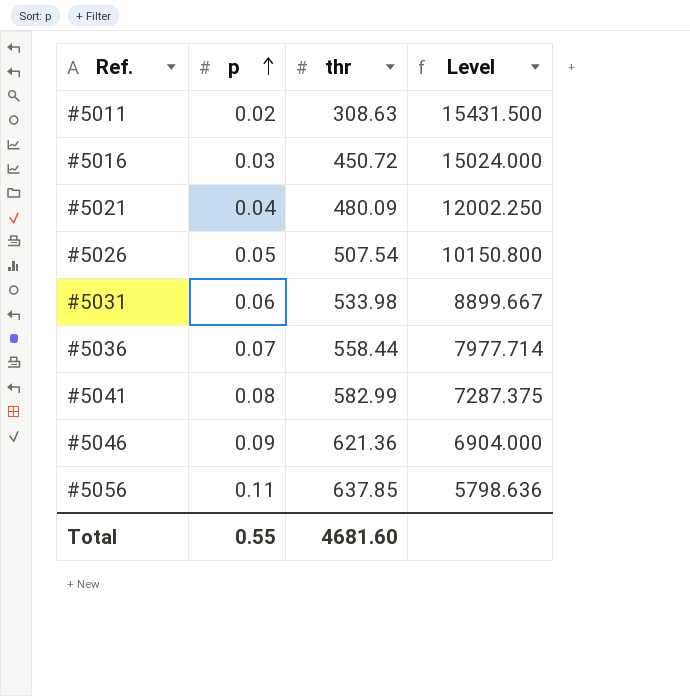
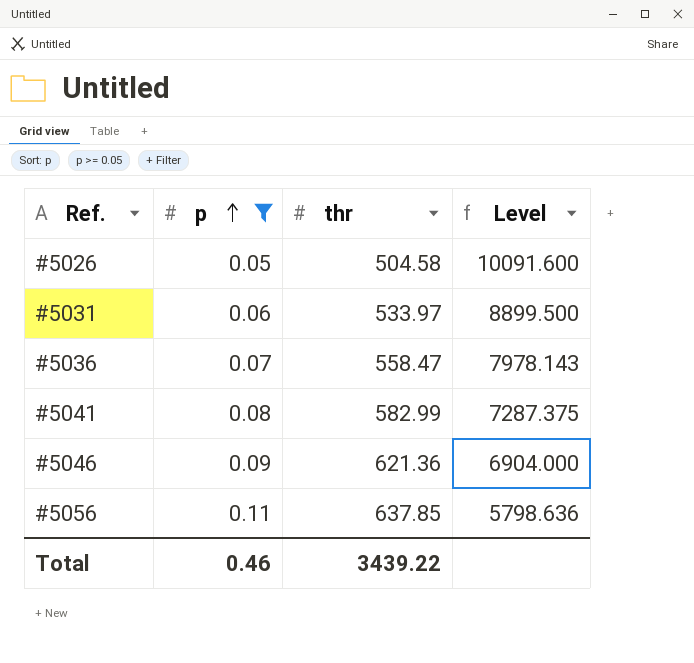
filter: none -> p >= 0.05
#5026 | thr: 507.54 -> 504.58
#5026 | Level: 10150.800 -> 10091.600
#5031 | thr: 533.98 -> 533.97
#5031 | Level: 8899.667 -> 8899.500
#5036 | thr: 558.44 -> 558.47
#5036 | Level: 7977.714 -> 7978.143
Total | p: 0.55 -> 0.46
Total | thr: 4681.60 -> 3439.22

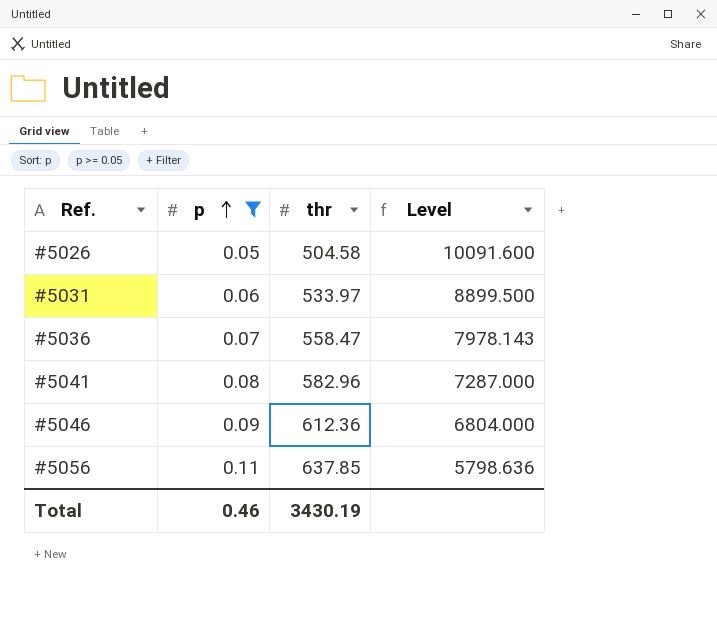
#5041 | thr: 582.99 -> 582.96
#5041 | Level: 7287.375 -> 7287.000
#5046 | thr: 621.36 -> 612.36
#5046 | Level: 6904.000 -> 6804.000
Total | thr: 3439.22 -> 3430.19

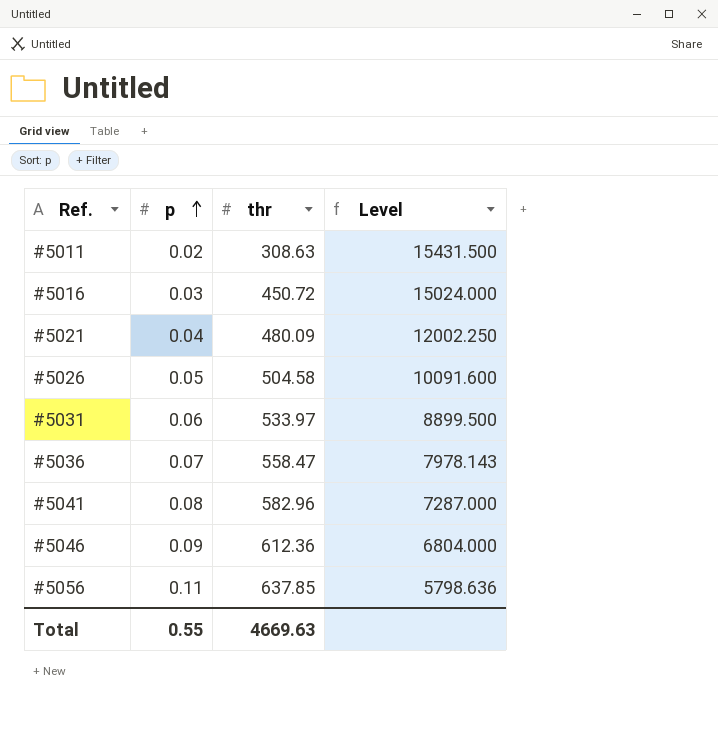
filter: p >= 0.05 -> none
Total | p: 0.46 -> 0.55
Total | thr: 3430.19 -> 4669.63

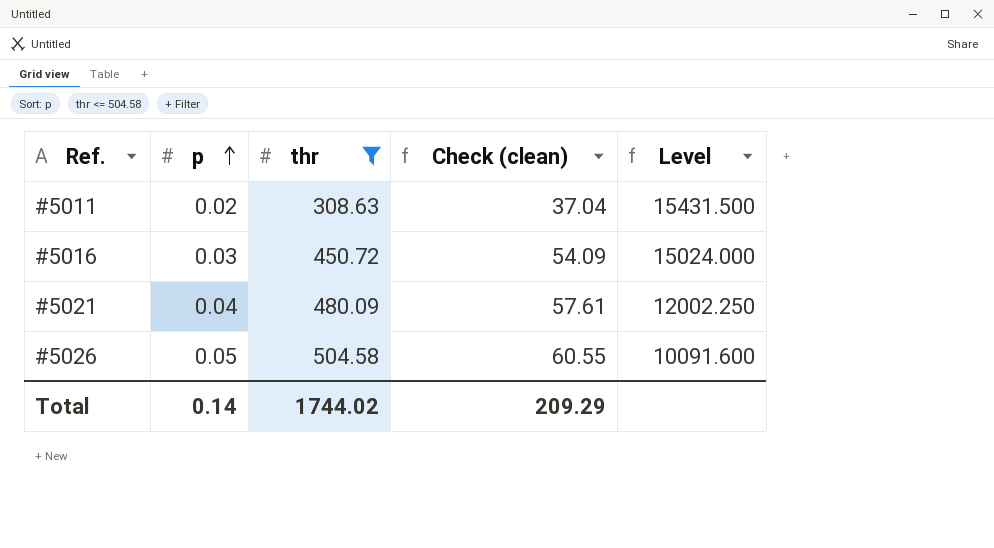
filter: none -> thr <= 504.58
column Check (clean) | formula: none -> [thr] * 0.12
Total | p: 0.55 -> 0.14
Total | thr: 4669.63 -> 1744.02

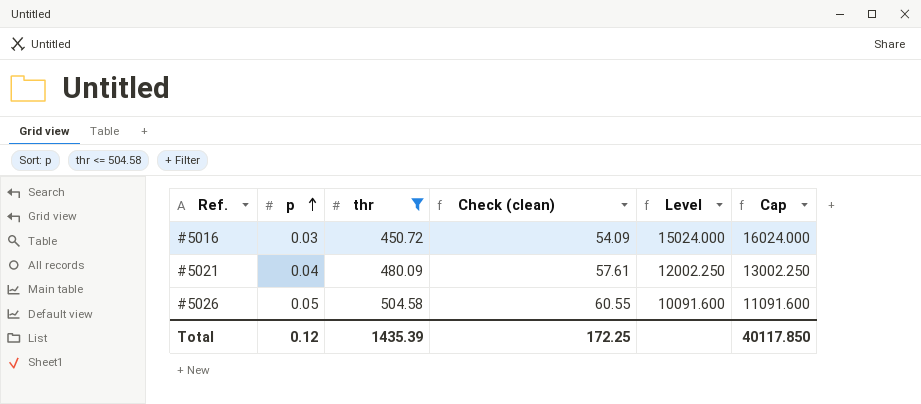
column Cap | formula: none -> [Level] + 1000
row #5011: 0.02 | 308.63 | 37.04 | 15431.500 -> none
Total | p: 0.14 -> 0.12
Total | thr: 1744.02 -> 1435.39
Total | Check (clean): 209.29 -> 172.25

